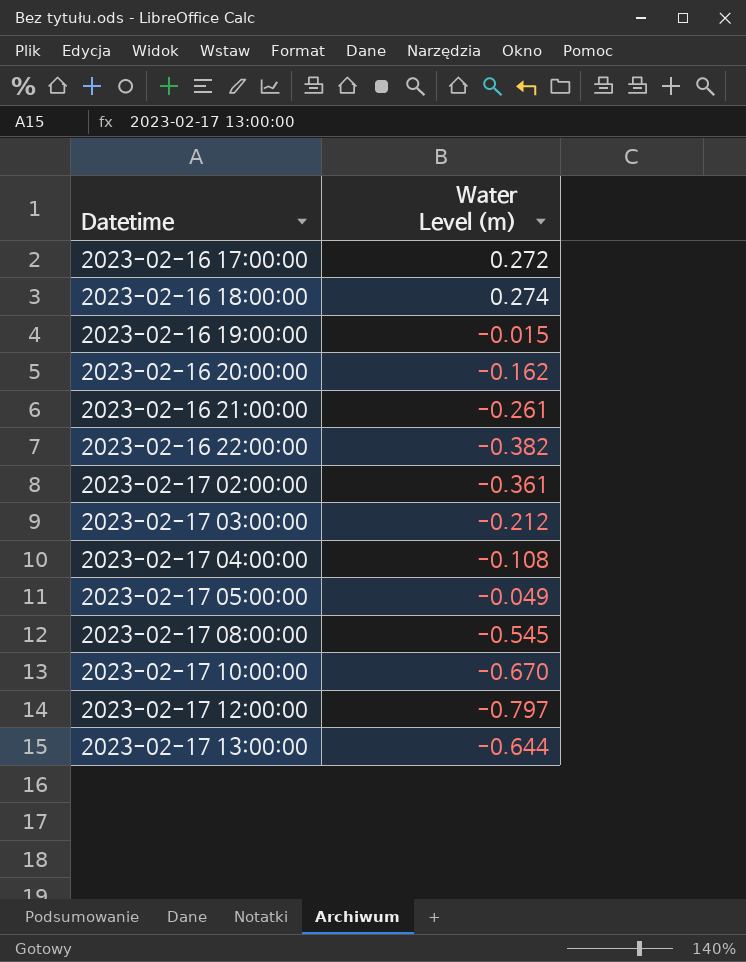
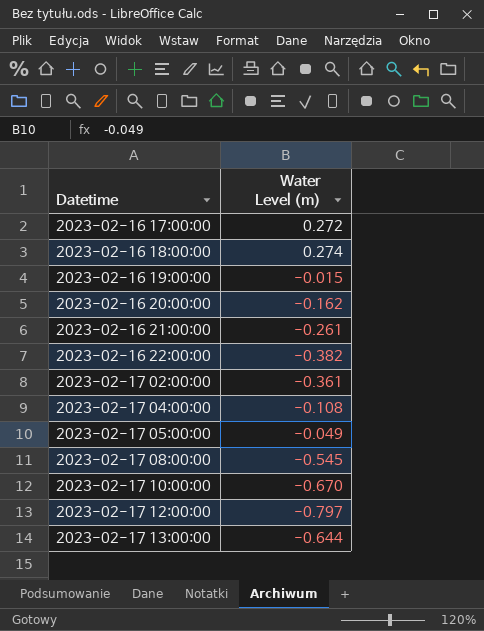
row 2023-02-17 03:00:00: -0.212 -> none

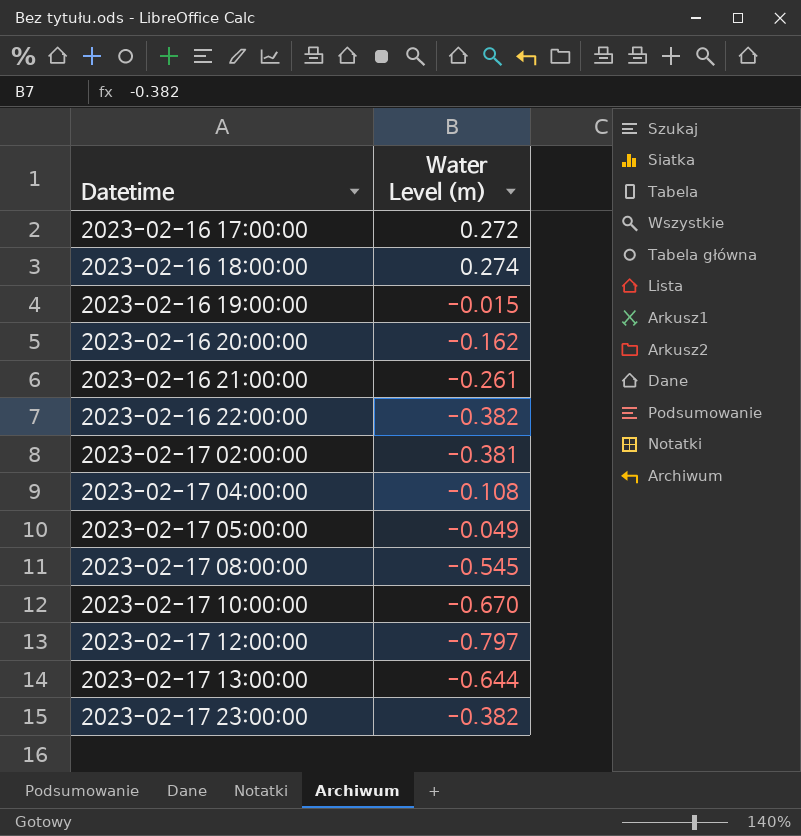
2023-02-17 02:00:00 | Water Level (m): -0.361 -> -0.381
row 2023-02-17 23:00:00: none -> -0.382

